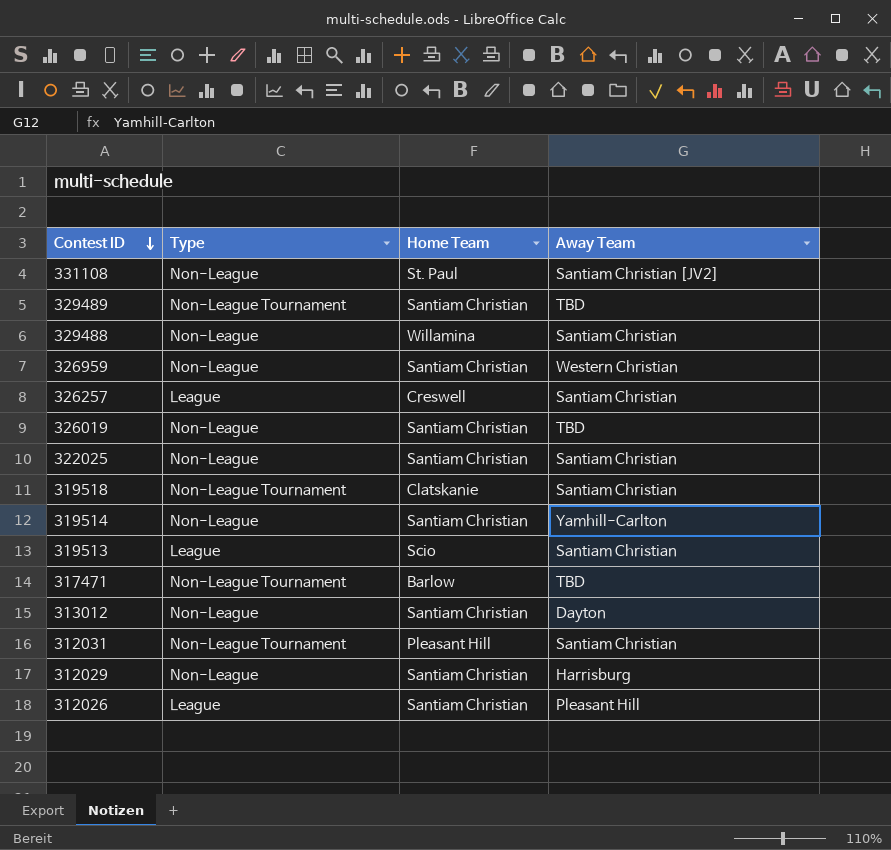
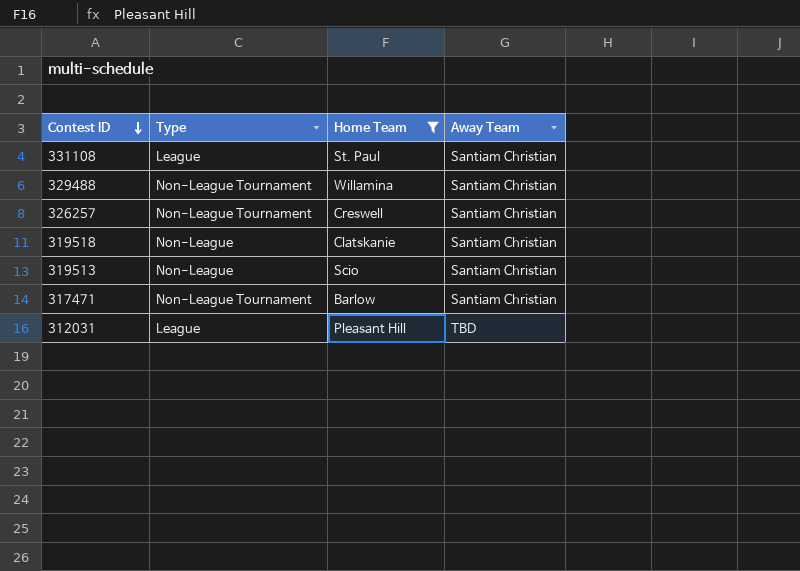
filter: none -> Home Team != Santiam Christian
331108 | Type: Non-League -> League
331108 | Away Team: Santiam Christian [JV2] -> Santiam Christian
329488 | Type: Non-League -> Non-League Tournament
326257 | Type: League -> Non-League Tournament
319518 | Type: Non-League Tournament -> Non-League
319513 | Type: League -> Non-League
317471 | Away Team: TBD -> Santiam Christian
312031 | Type: Non-League Tournament -> League
312031 | Away Team: Santiam Christian -> TBD

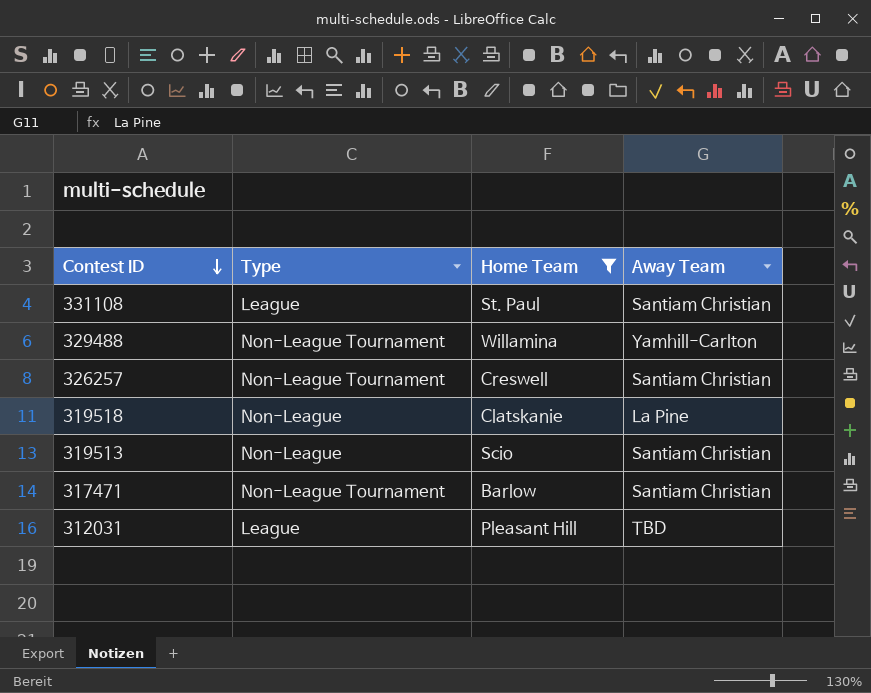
329488 | Away Team: Santiam Christian -> Yamhill-Carlton
319518 | Away Team: Santiam Christian -> La Pine

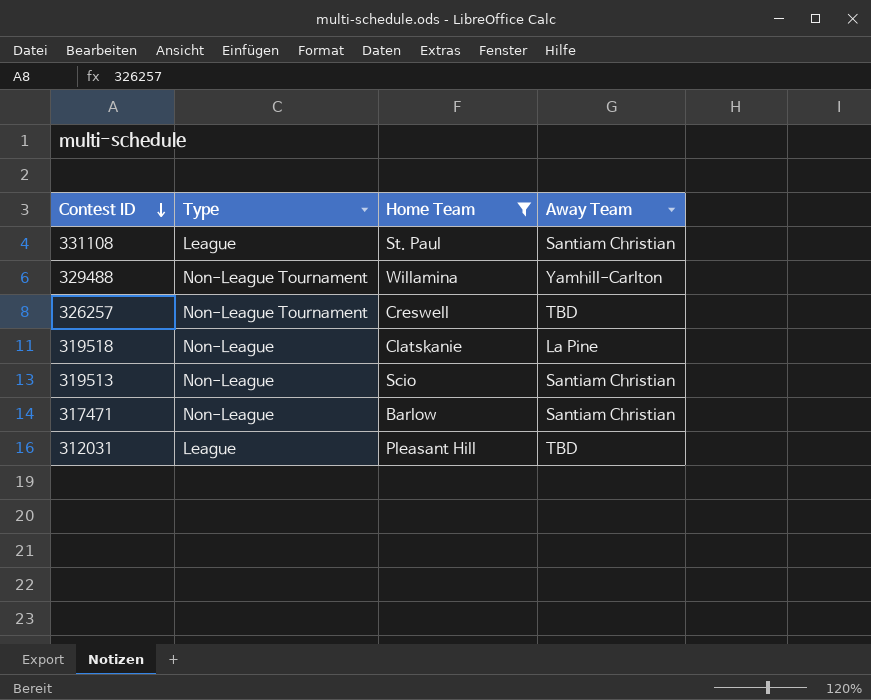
326257 | Away Team: Santiam Christian -> TBD
317471 | Type: Non-League Tournament -> Non-League

